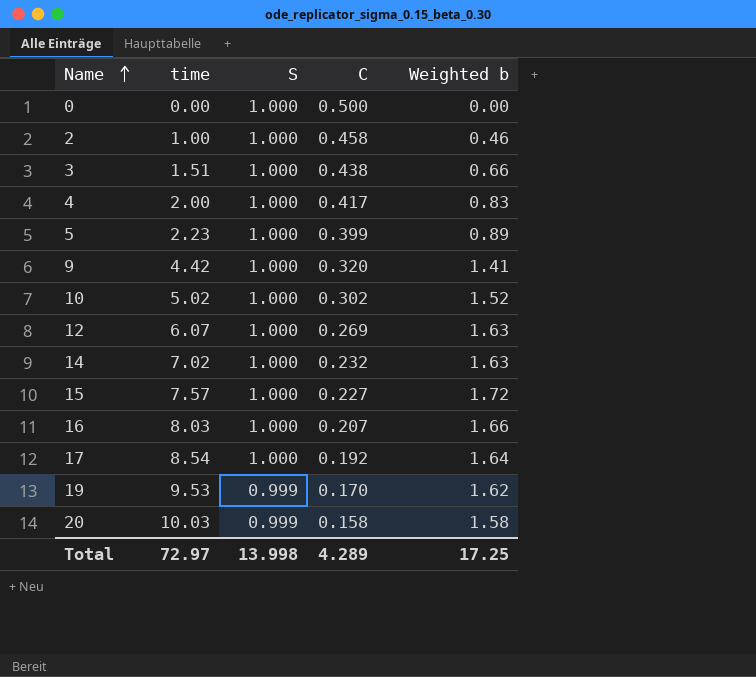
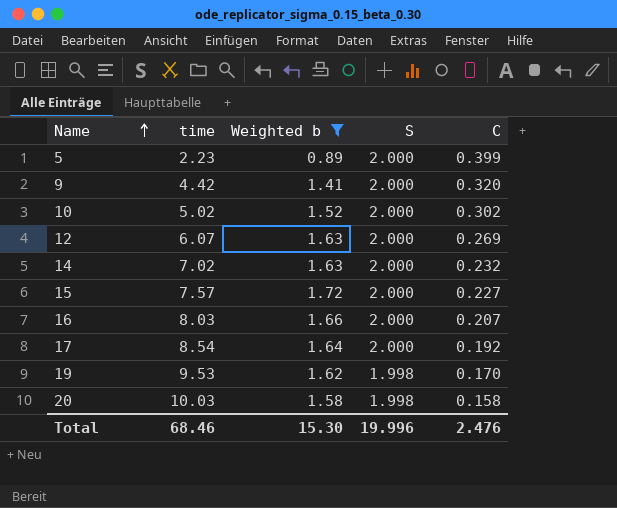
filter: none -> Weighted b >= 0.89
column Weighted b | position: 5 -> 3
5 | S: 1.000 -> 2.000
9 | S: 1.000 -> 2.000
10 | S: 1.000 -> 2.000
12 | S: 1.000 -> 2.000
14 | S: 1.000 -> 2.000
15 | S: 1.000 -> 2.000
16 | S: 1.000 -> 2.000
17 | S: 1.000 -> 2.000
19 | S: 0.999 -> 1.998
20 | S: 0.999 -> 1.998
Total | time: 72.97 -> 68.46
Total | Weighted b: 17.25 -> 15.30
Total | S: 13.998 -> 19.996
Total | C: 4.289 -> 2.476

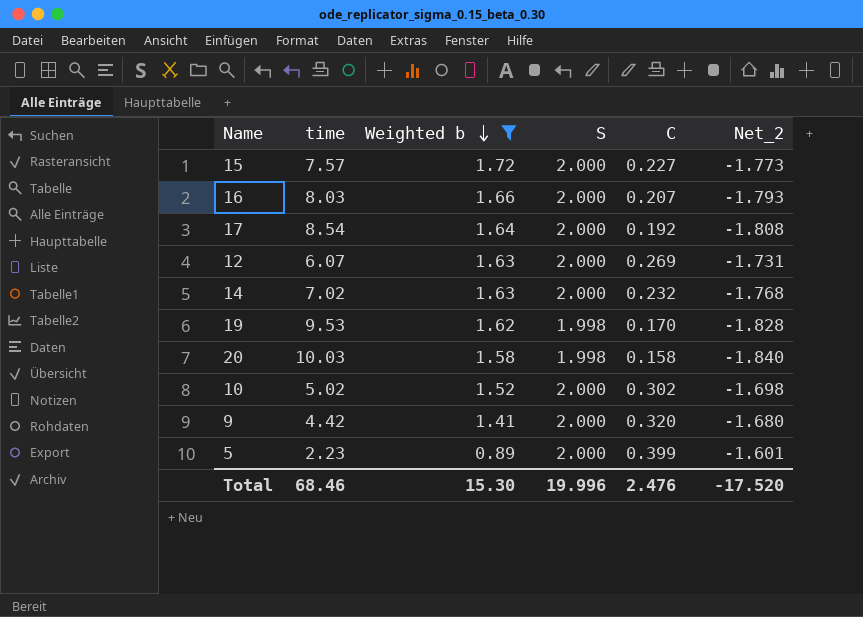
row order: Name ascending -> Weighted b descending
column Net_2 | formula: none -> [C] - [S]

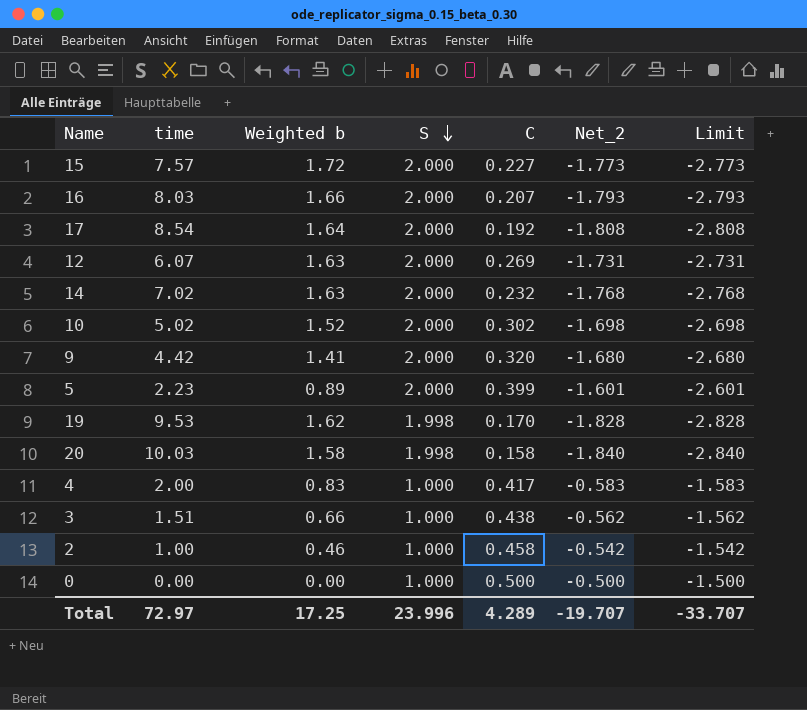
filter: Weighted b >= 0.89 -> none
row order: Weighted b descending -> S descending
column Limit | formula: none -> [Net_2] - 1
Total | time: 68.46 -> 72.97
Total | Weighted b: 15.30 -> 17.25
Total | S: 19.996 -> 23.996
Total | C: 2.476 -> 4.289
Total | Net_2: -17.520 -> -19.707

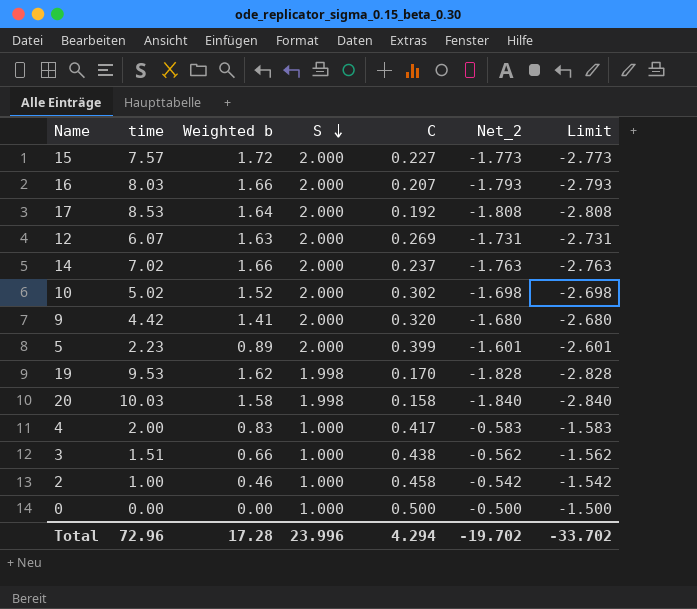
17 | time: 8.54 -> 8.53
14 | Weighted b: 1.63 -> 1.66
14 | C: 0.232 -> 0.237
14 | Net_2: -1.768 -> -1.763
14 | Limit: -2.768 -> -2.763
Total | time: 72.97 -> 72.96
Total | Weighted b: 17.25 -> 17.28
Total | C: 4.289 -> 4.294
Total | Net_2: -19.707 -> -19.702
Total | Limit: -33.707 -> -33.702

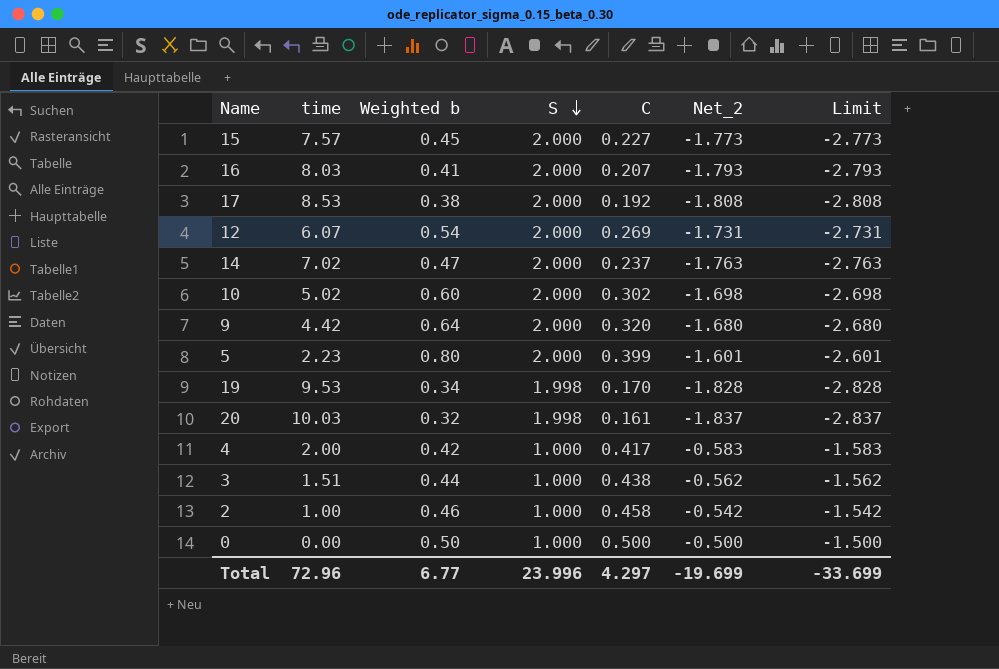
column Weighted b | formula: [time] * [C] -> [S] * [C]
20 | C: 0.158 -> 0.161
20 | Net_2: -1.840 -> -1.837
20 | Limit: -2.840 -> -2.837
Total | Weighted b: 17.28 -> 6.77
Total | C: 4.294 -> 4.297
Total | Net_2: -19.702 -> -19.699
Total | Limit: -33.702 -> -33.699

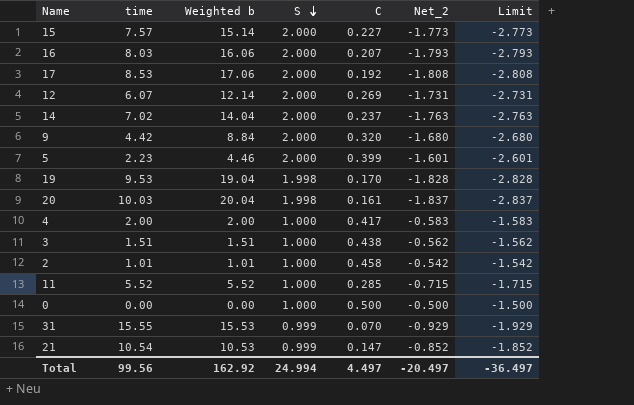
column Weighted b | formula: [S] * [C] -> [time] * [S]
row 10: 5.02 | 0.60 | 2.000 | 0.302 | -1.698 | -2.698 -> none
2 | time: 1.00 -> 1.01
row 11: none -> 5.52 | 5.52 | 1.000 | 0.285 | -0.715 | -1.715
row 31: none -> 15.55 | 15.53 | 0.999 | 0.070 | -0.929 | -1.929
row 21: none -> 10.54 | 10.53 | 0.999 | 0.147 | -0.852 | -1.852
Total | time: 72.96 -> 99.56
Total | Weighted b: 6.77 -> 162.92
Total | S: 23.996 -> 24.994
Total | C: 4.297 -> 4.497
Total | Net_2: -19.699 -> -20.497
Total | Limit: -33.699 -> -36.497

